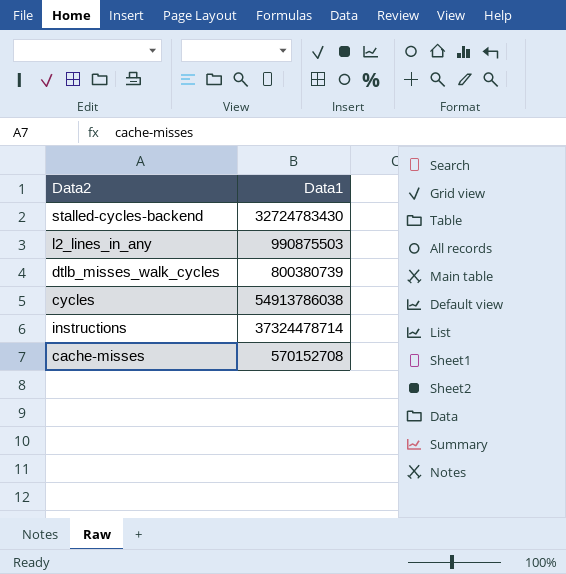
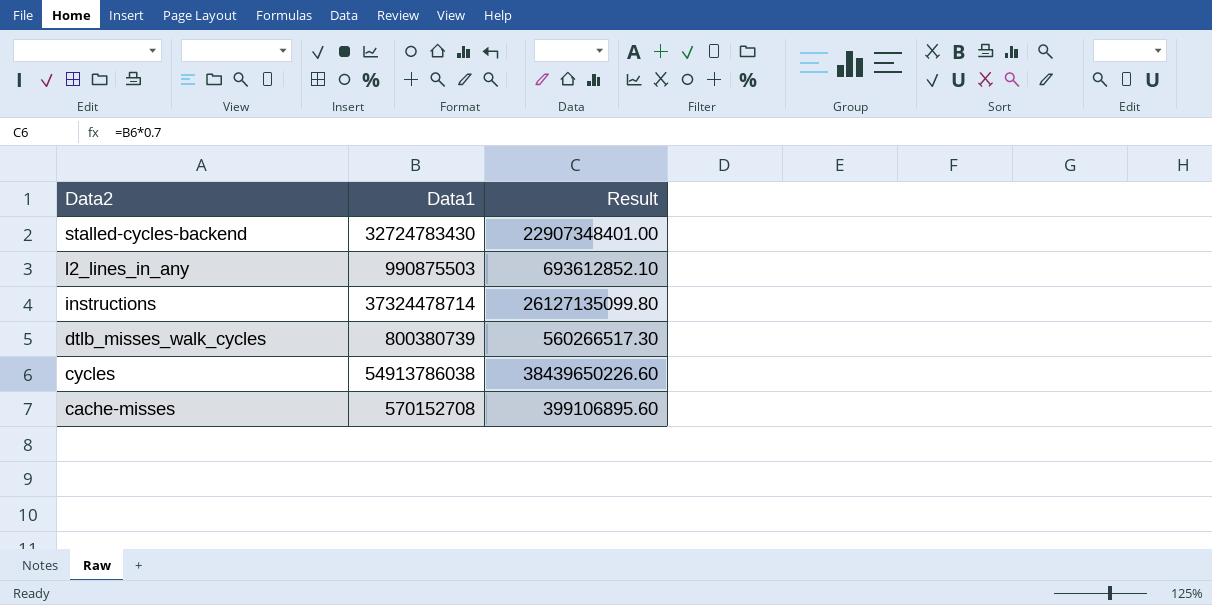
row order: none -> Data2 descending
column Result | formula: none -> [Data1] * 0.7

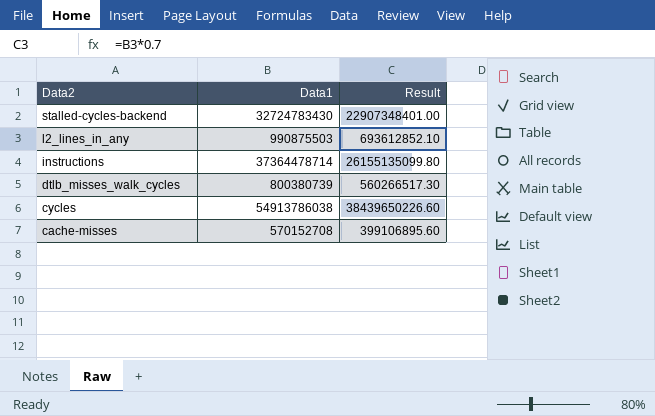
instructions | Data1: 37324478714 -> 37364478714
instructions | Result: 26127135099.80 -> 26155135099.80

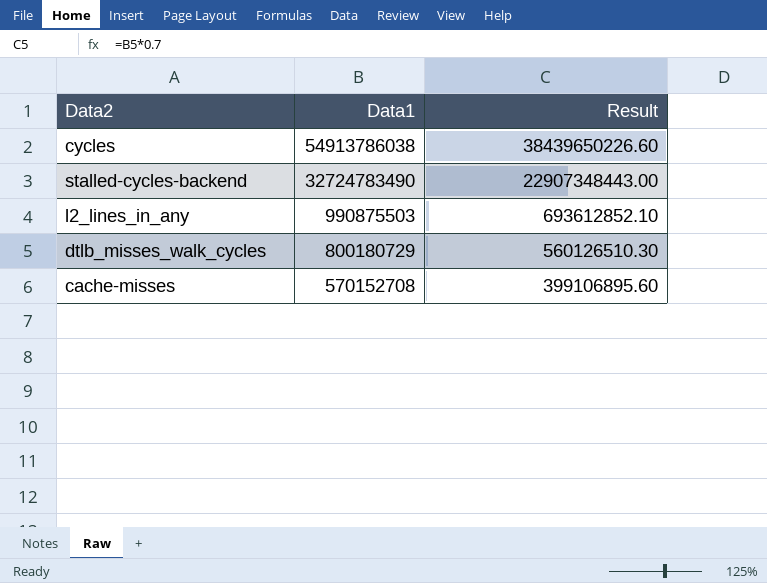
row order: Data2 descending -> Data1 descending
row instructions: 37364478714 | 26155135099.80 -> none
stalled-cycles-backend | Data1: 32724783430 -> 32724783490
stalled-cycles-backend | Result: 22907348401.00 -> 22907348443.00
dtlb_misses_walk_cycles | Data1: 800380739 -> 800180729
dtlb_misses_walk_cycles | Result: 560266517.30 -> 560126510.30

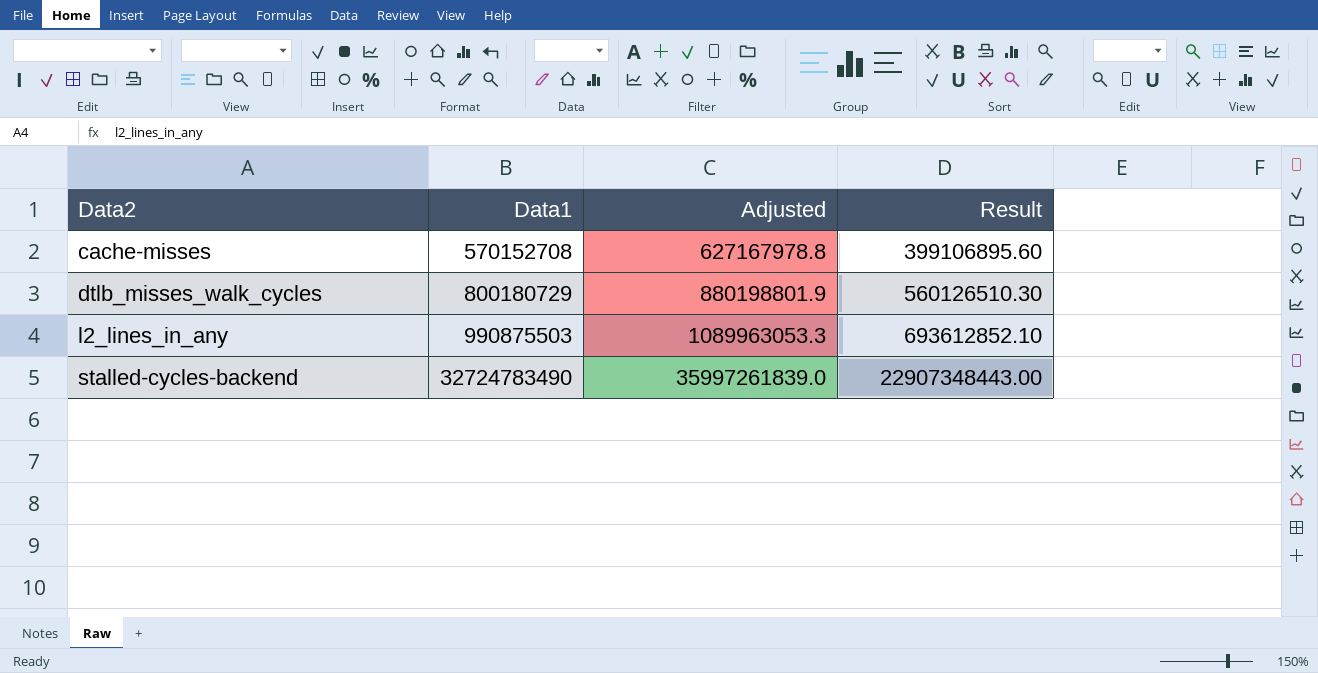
row order: Data1 descending -> Data2 ascending
column Adjusted | formula: none -> [Data1] * 1.1
row cycles: 54913786038 | 38439650226.60 -> none

